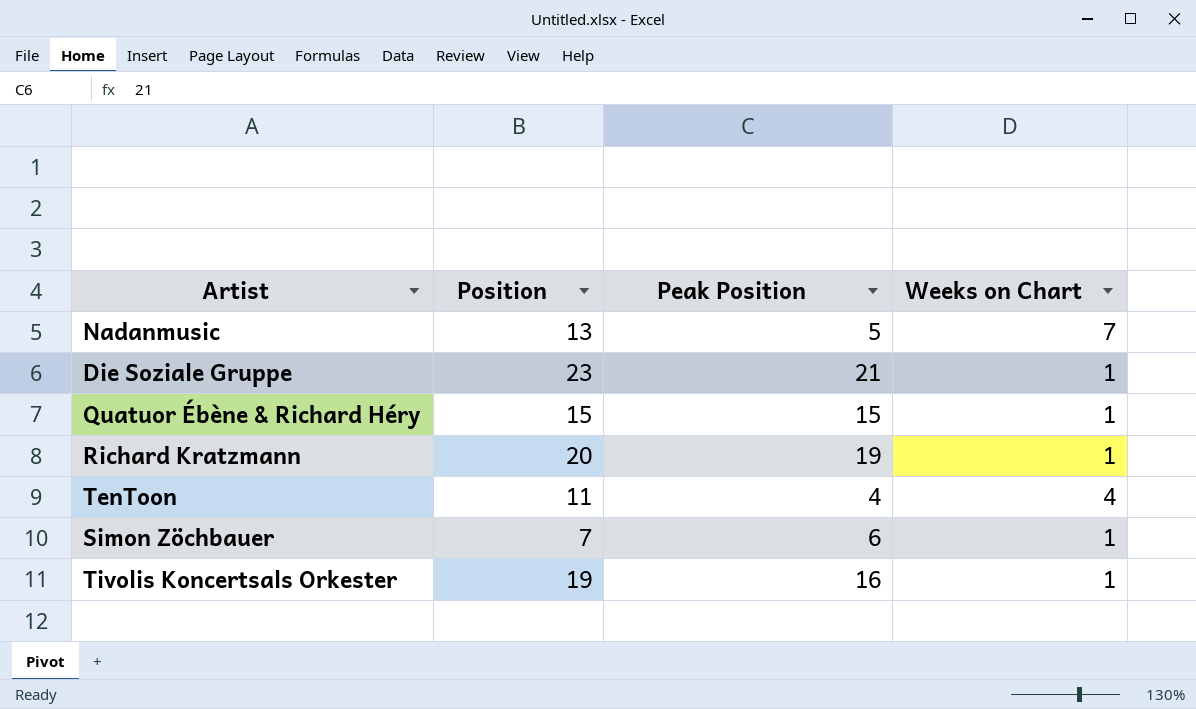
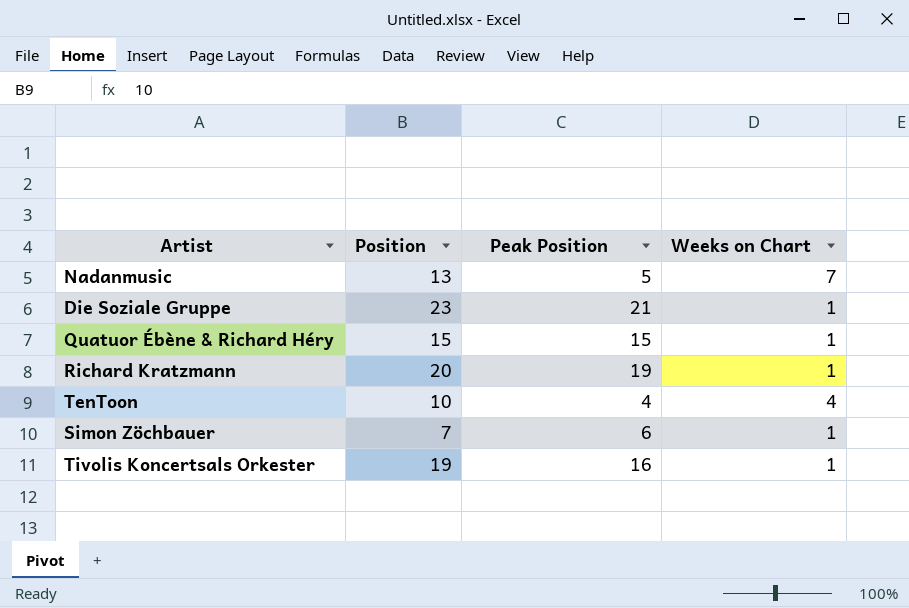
TenToon | Position: 11 -> 10

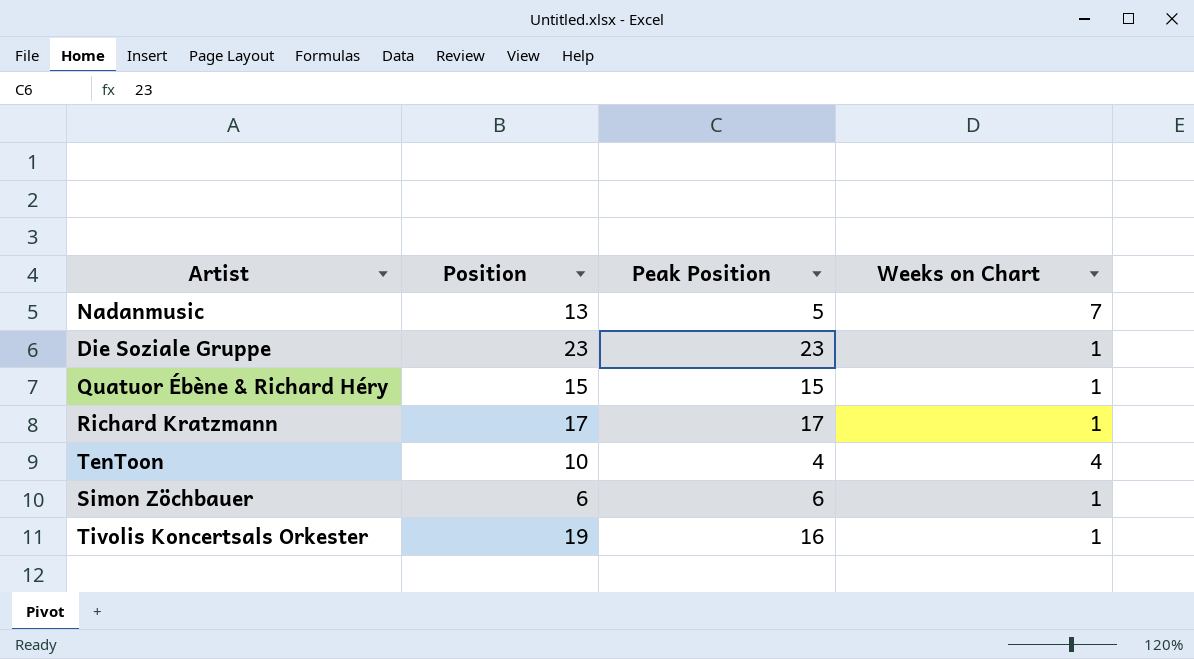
Die Soziale Gruppe | Peak Position: 21 -> 23
Richard Kratzmann | Position: 20 -> 17
Richard Kratzmann | Peak Position: 19 -> 17
Simon Zöchbauer | Position: 7 -> 6

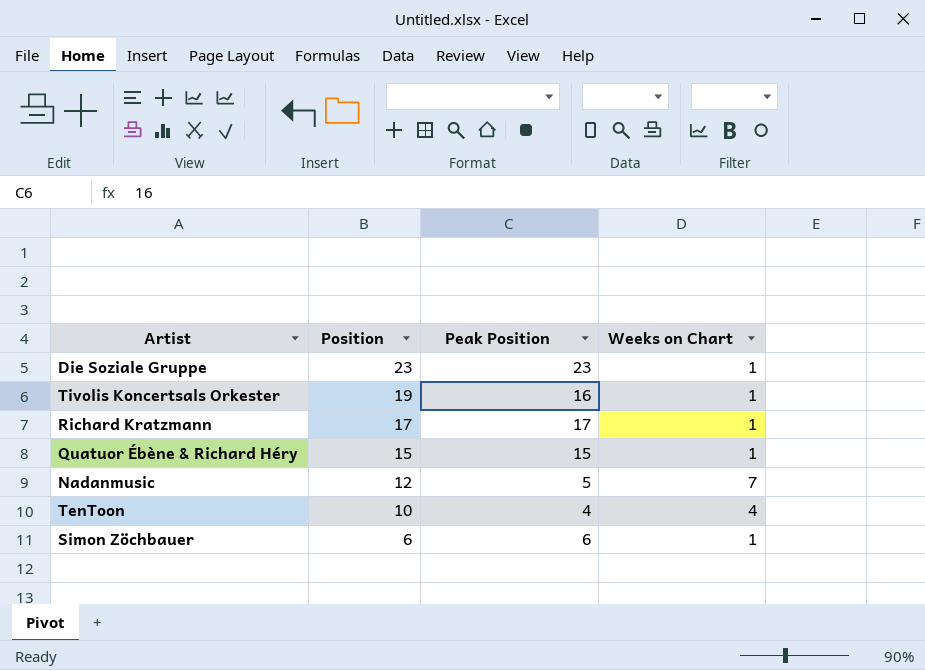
row order: none -> Position descending
Nadanmusic | Position: 13 -> 12

